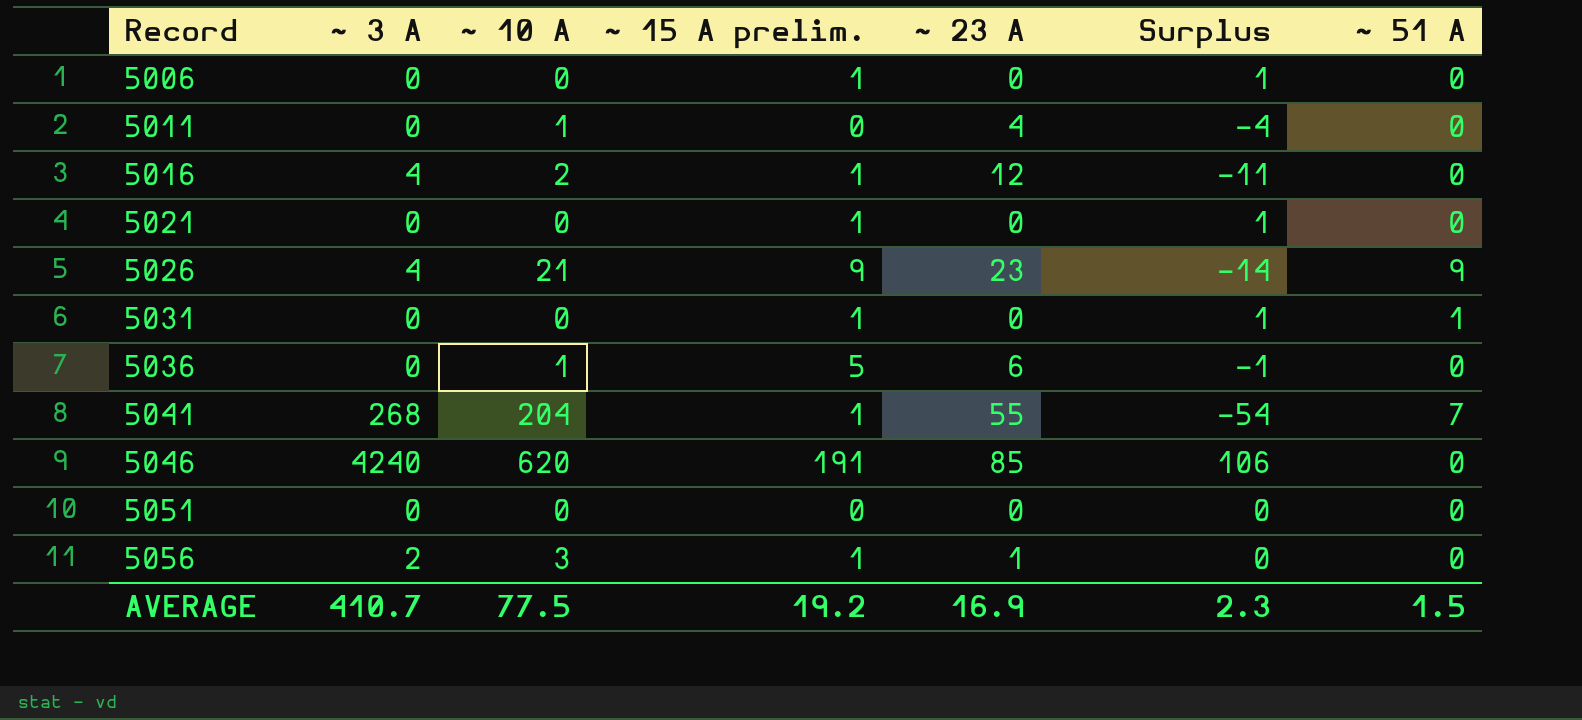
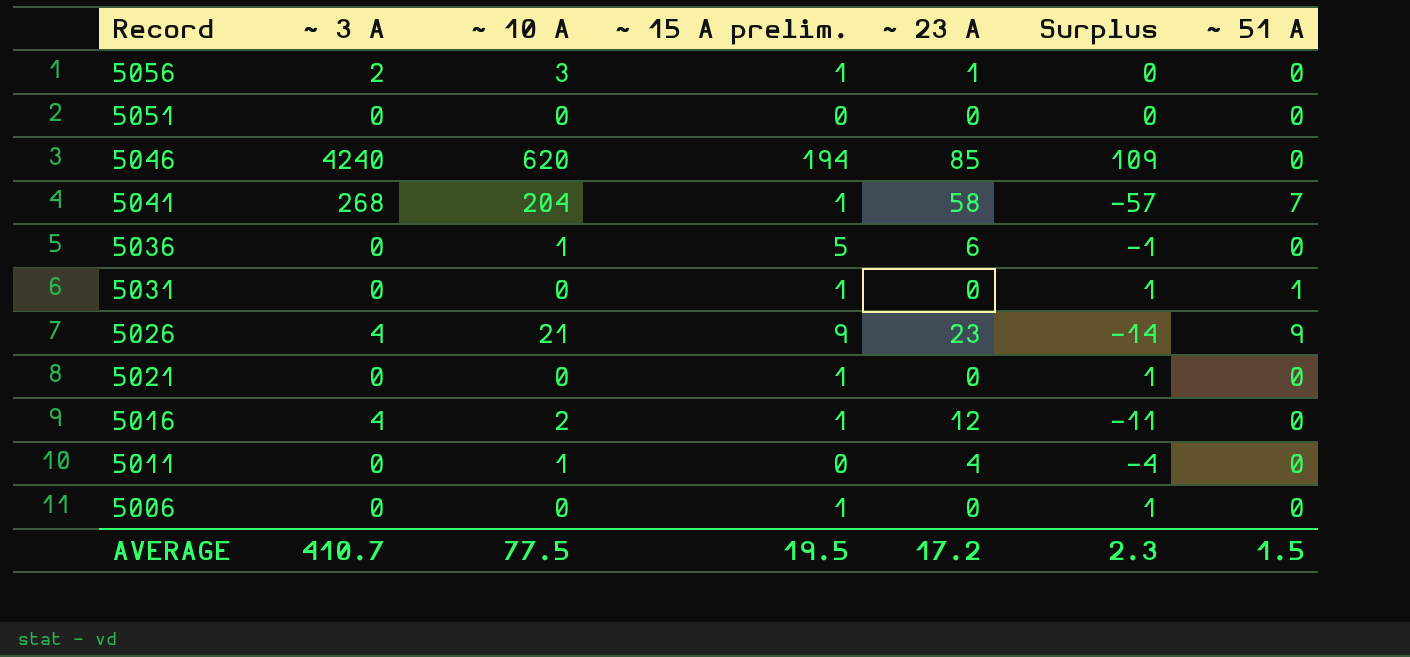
row order: Record ascending -> Record descending
5046 | ~ 15 A prelim.: 191 -> 194
5046 | Surplus: 106 -> 109
5041 | ~ 23 A: 55 -> 58
5041 | Surplus: -54 -> -57
AVERAGE | ~ 15 A prelim.: 19.2 -> 19.5
AVERAGE | ~ 23 A: 16.9 -> 17.2

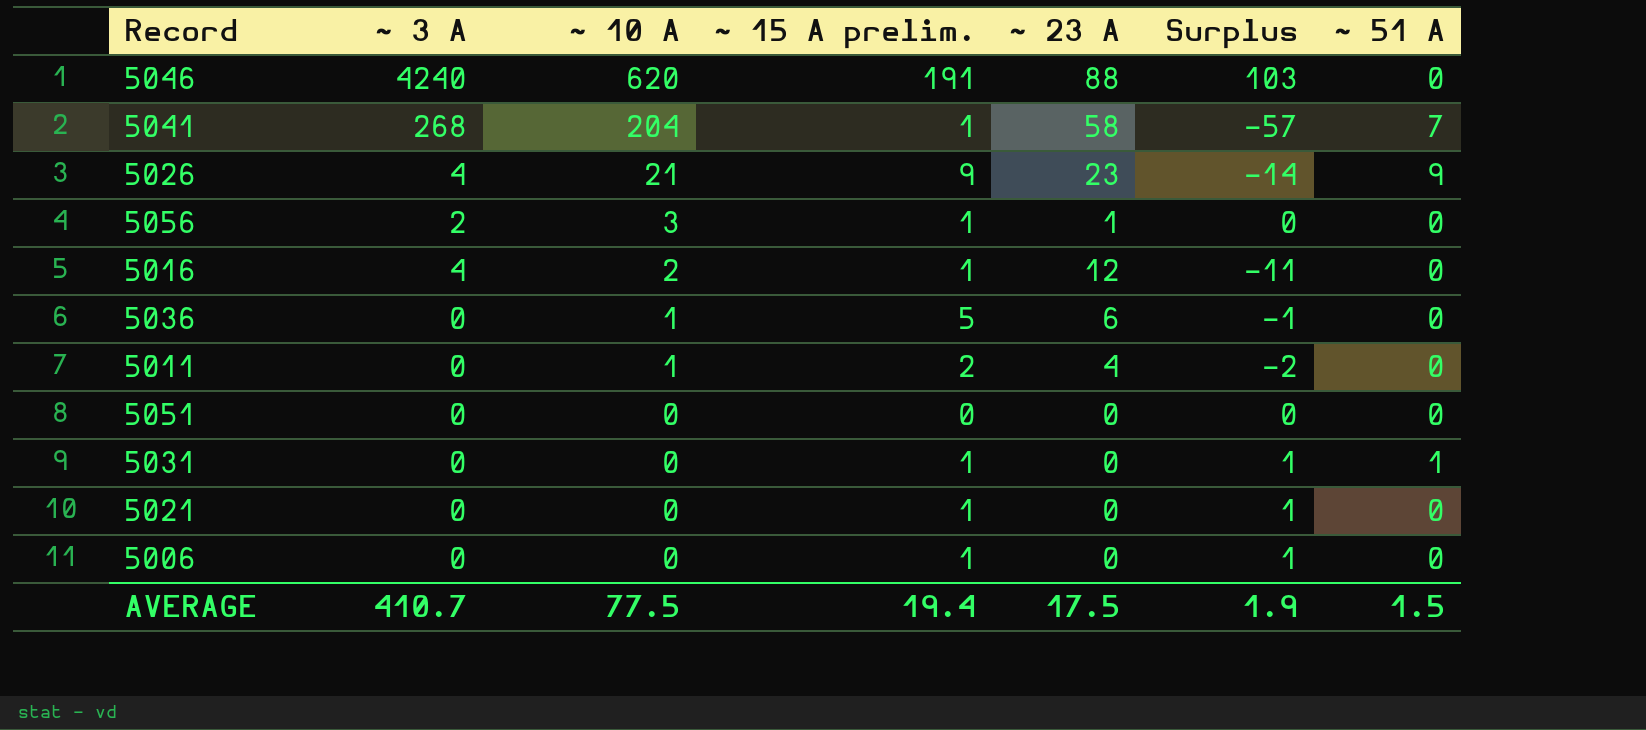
row order: Record descending -> ~ 10 A descending
5046 | ~ 15 A prelim.: 194 -> 191
5046 | ~ 23 A: 85 -> 88
5046 | Surplus: 109 -> 103
5011 | ~ 15 A prelim.: 0 -> 2
5011 | Surplus: -4 -> -2
AVERAGE | ~ 15 A prelim.: 19.5 -> 19.4
AVERAGE | ~ 23 A: 17.2 -> 17.5
AVERAGE | Surplus: 2.3 -> 1.9

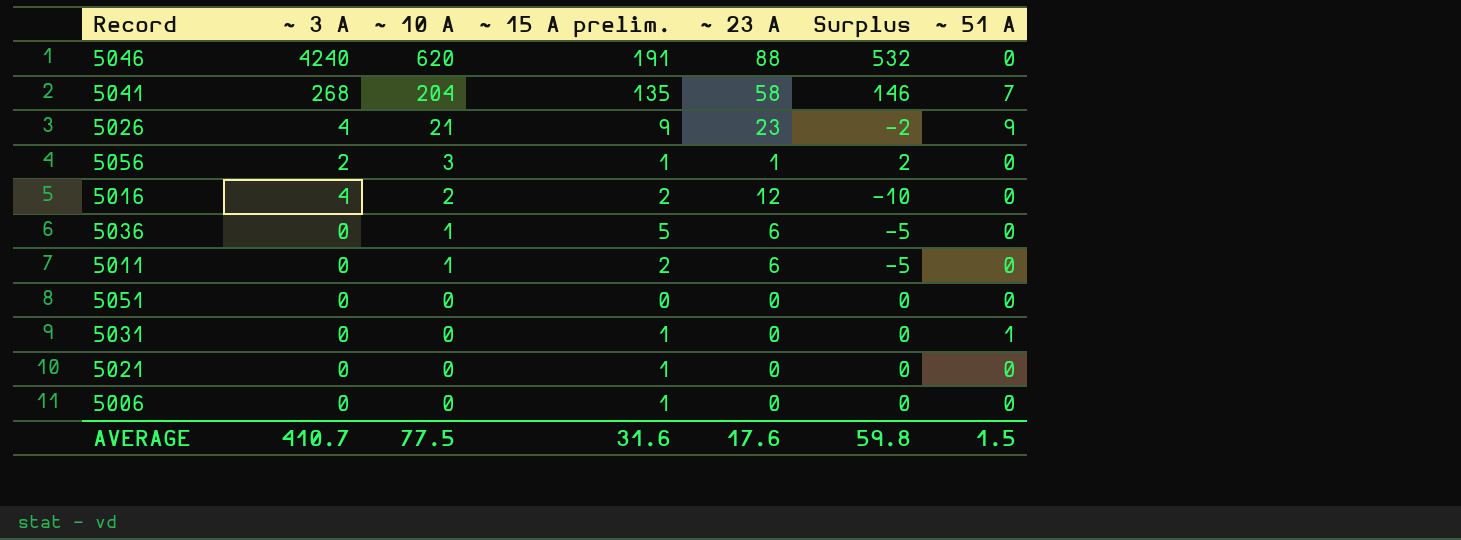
column Surplus | formula: [~ 15 A prelim.] - [~ 23 A] -> [~ 10 A] - [~ 23 A]
5041 | ~ 15 A prelim.: 1 -> 135
5016 | ~ 15 A prelim.: 1 -> 2
5011 | ~ 23 A: 4 -> 6
AVERAGE | ~ 15 A prelim.: 19.4 -> 31.6
AVERAGE | ~ 23 A: 17.5 -> 17.6
AVERAGE | Surplus: 1.9 -> 59.8

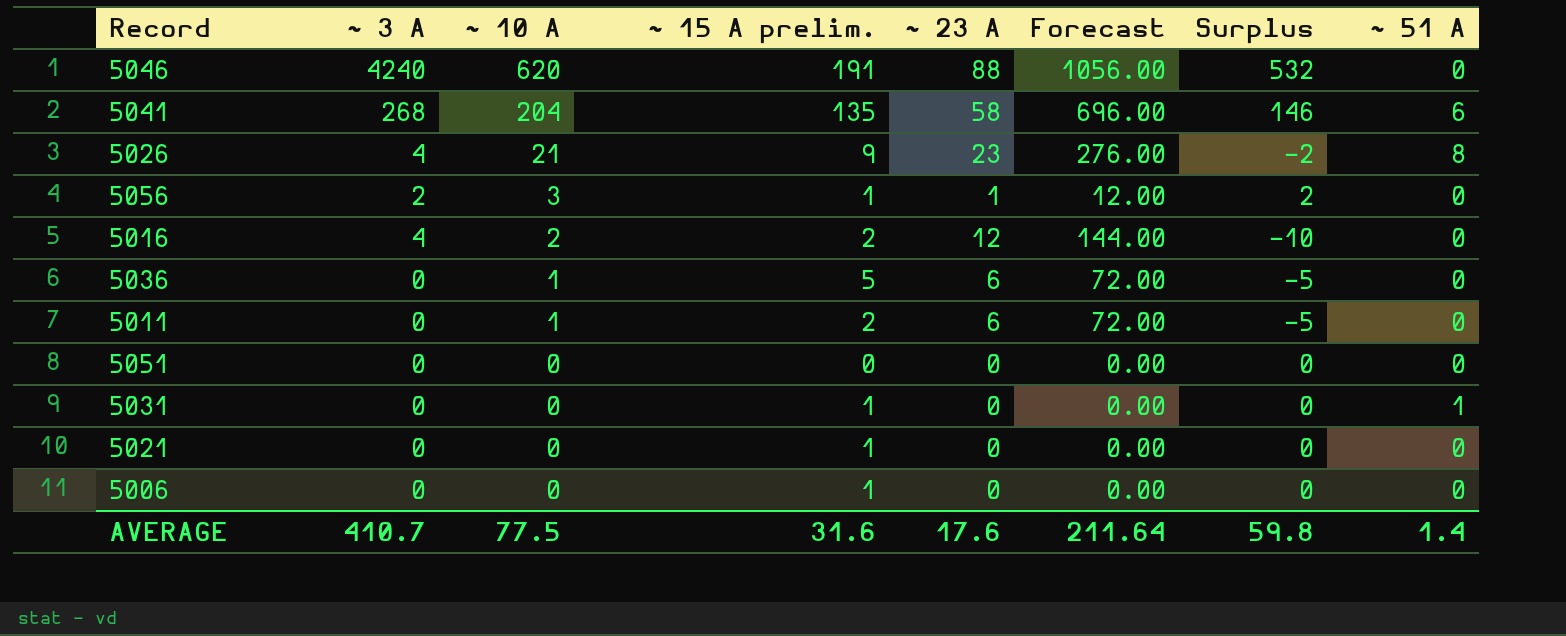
column Forecast | formula: none -> [~ 23 A] * 12
5041 | ~ 51 A: 7 -> 6
5026 | ~ 51 A: 9 -> 8
AVERAGE | ~ 51 A: 1.5 -> 1.4

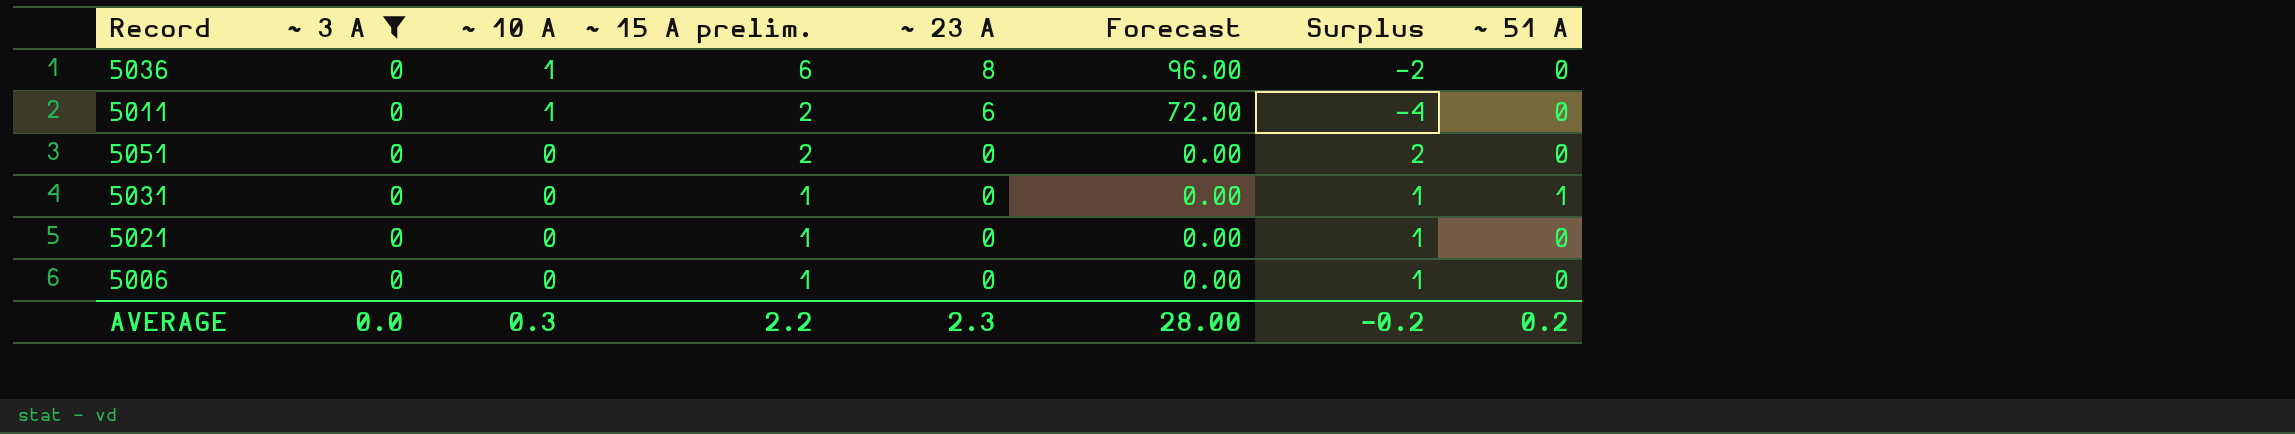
filter: none -> ~ 3 A = 0
column Surplus | formula: [~ 10 A] - [~ 23 A] -> [~ 15 A prelim.] - [~ 23 A]
5036 | ~ 15 A prelim.: 5 -> 6
5036 | ~ 23 A: 6 -> 8
5036 | Forecast: 72.00 -> 96.00
5051 | ~ 15 A prelim.: 0 -> 2
AVERAGE | ~ 3 A: 410.7 -> 0.0
AVERAGE | ~ 10 A: 77.5 -> 0.3
AVERAGE | ~ 15 A prelim.: 31.6 -> 2.2
AVERAGE | ~ 23 A: 17.6 -> 2.3
AVERAGE | Forecast: 211.64 -> 28.00
AVERAGE | Surplus: 59.8 -> -0.2
AVERAGE | ~ 51 A: 1.4 -> 0.2

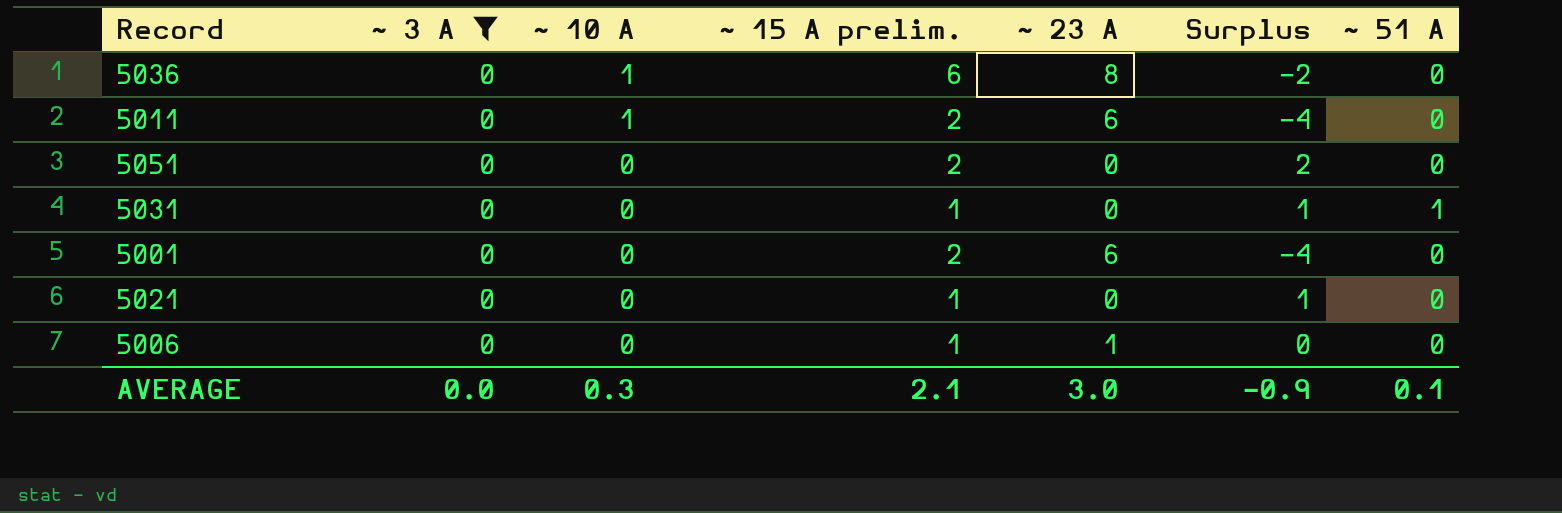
column Forecast | formula: [~ 23 A] * 12 -> none
row 5001: none -> 0 | 0 | 2 | 6 | -4 | 0
5006 | ~ 23 A: 0 -> 1
5006 | Surplus: 1 -> 0
AVERAGE | ~ 15 A prelim.: 2.2 -> 2.1
AVERAGE | ~ 23 A: 2.3 -> 3.0
AVERAGE | Surplus: -0.2 -> -0.9
AVERAGE | ~ 51 A: 0.2 -> 0.1

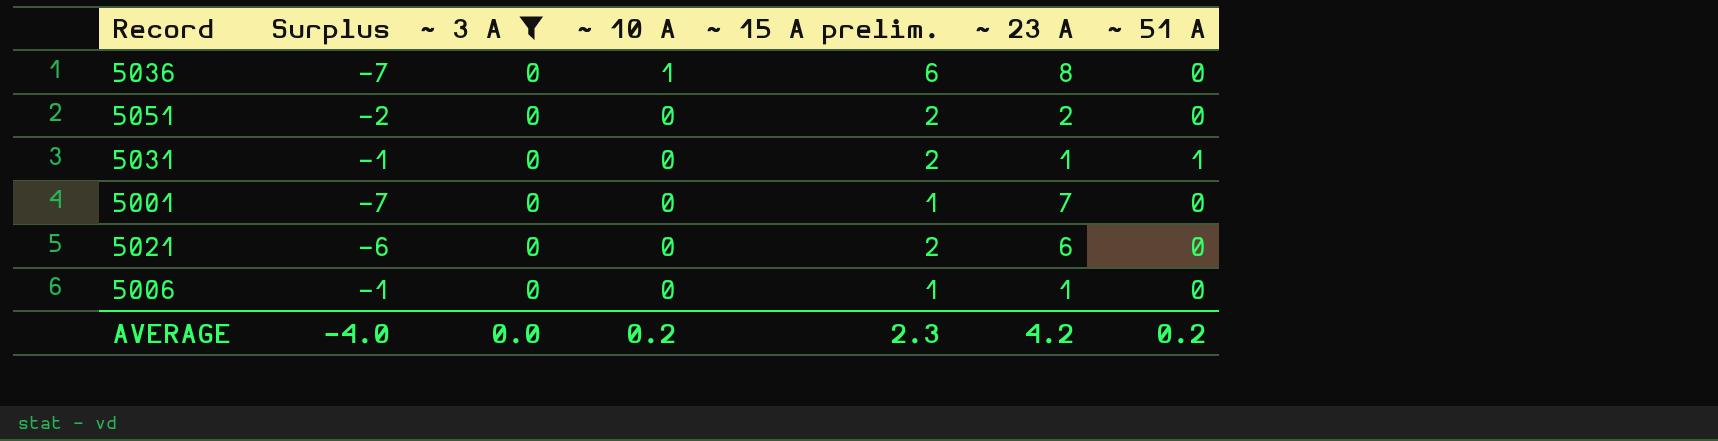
column Surplus | formula: [~ 15 A prelim.] - [~ 23 A] -> [~ 10 A] - [~ 23 A]
column Surplus | position: 6 -> 2
row 5011: 0 | 1 | 2 | 6 | -4 | 0 -> none
5051 | ~ 23 A: 0 -> 2
5031 | ~ 15 A prelim.: 1 -> 2
5031 | ~ 23 A: 0 -> 1
5001 | ~ 15 A prelim.: 2 -> 1
5001 | ~ 23 A: 6 -> 7
5021 | ~ 15 A prelim.: 1 -> 2
5021 | ~ 23 A: 0 -> 6
AVERAGE | Surplus: -0.9 -> -4.0
AVERAGE | ~ 10 A: 0.3 -> 0.2
AVERAGE | ~ 15 A prelim.: 2.1 -> 2.3
AVERAGE | ~ 23 A: 3.0 -> 4.2
AVERAGE | ~ 51 A: 0.1 -> 0.2

